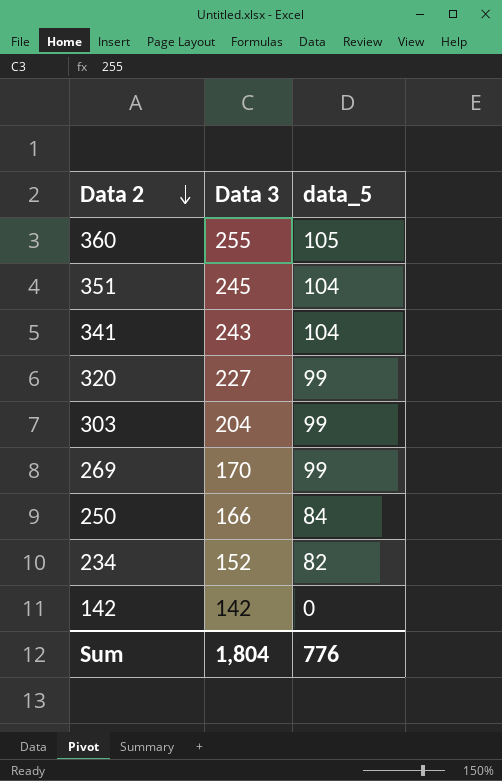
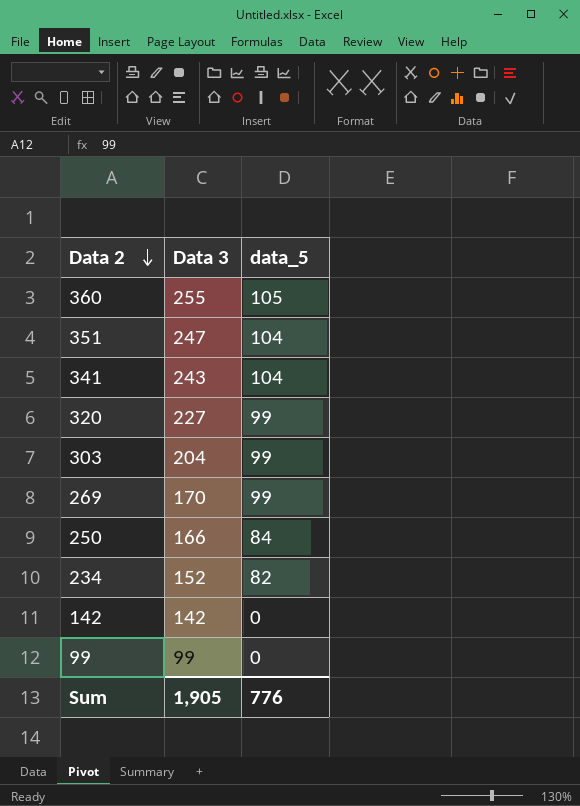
351 | Data 3: 245 -> 247
row 99: none -> 99 | 0
Sum | Data 3: 1,804 -> 1,905

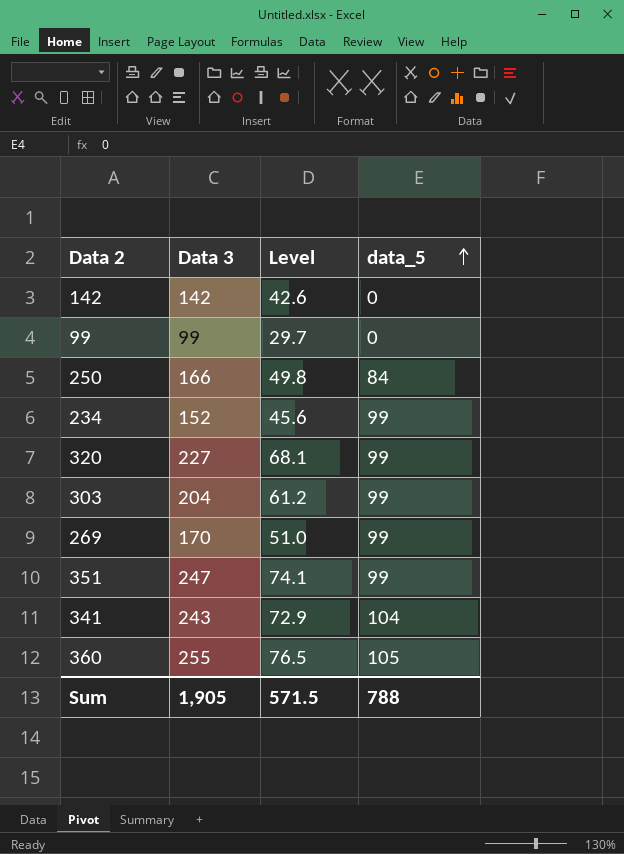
row order: Data 2 descending -> data_5 ascending
column Level | formula: none -> [Data 3] * 0.3
234 | data_5: 82 -> 99
351 | data_5: 104 -> 99
Sum | data_5: 776 -> 788

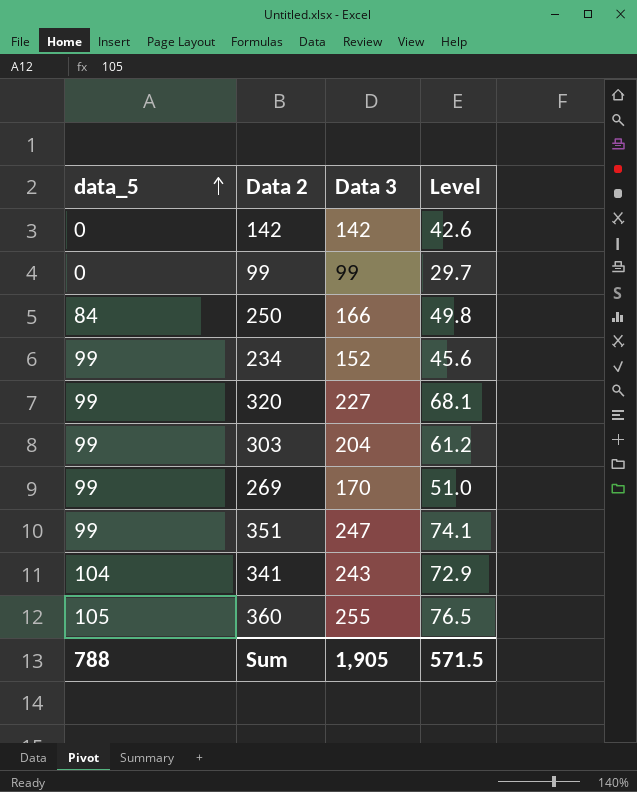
column data_5 | position: 4 -> 1

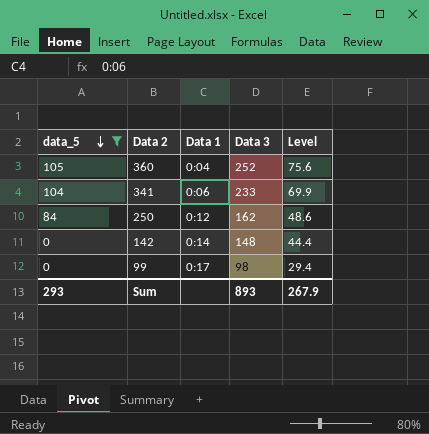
filter: none -> data_5 != 99
row order: data_5 ascending -> data_5 descending
column Data 1 | position: none -> 3
360 | Data 3: 255 -> 252
360 | Level: 76.5 -> 75.6
341 | Data 3: 243 -> 233
341 | Level: 72.9 -> 69.9
250 | Data 3: 166 -> 162
250 | Level: 49.8 -> 48.6
142 | Data 3: 142 -> 148
142 | Level: 42.6 -> 44.4
99 | Data 3: 99 -> 98
99 | Level: 29.7 -> 29.4
Sum | data_5: 788 -> 293
Sum | Data 3: 1,905 -> 893
Sum | Level: 571.5 -> 267.9

